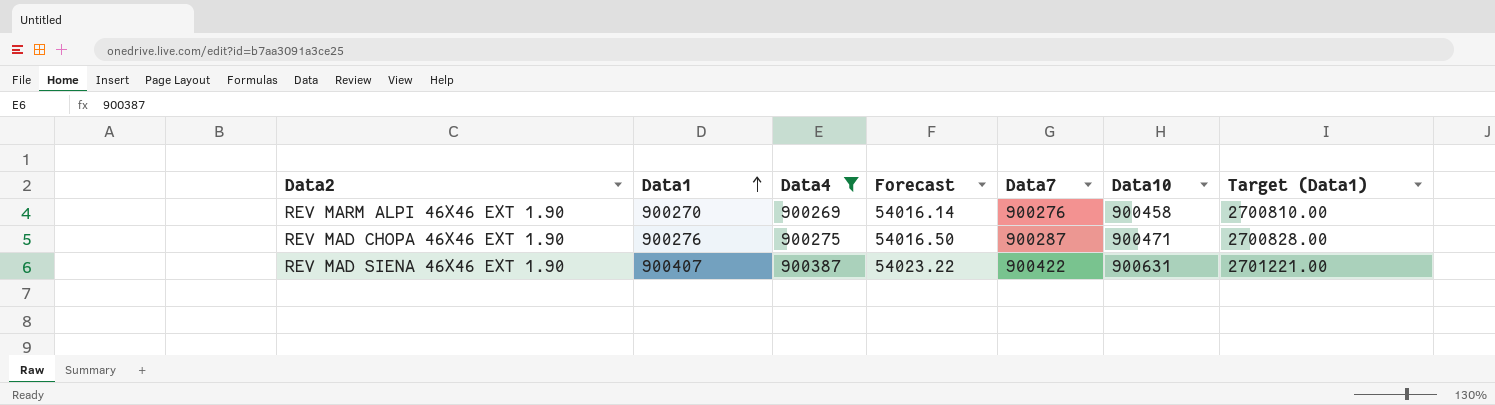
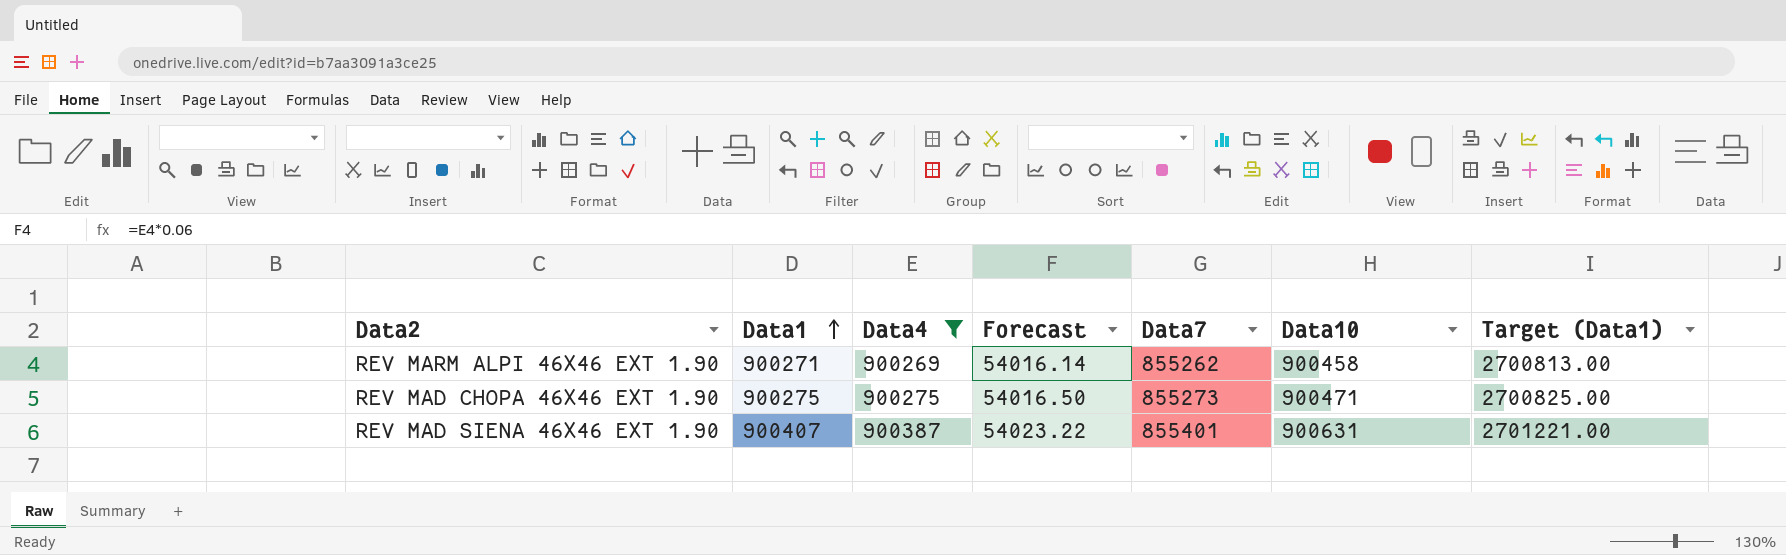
REV MARM ALPI 46X46 EXT 1.90 | Data1: 900270 -> 900271
REV MARM ALPI 46X46 EXT 1.90 | Data7: 900276 -> 855262
REV MARM ALPI 46X46 EXT 1.90 | Target (Data1): 2700810.00 -> 2700813.00
REV MAD CHOPA 46X46 EXT 1.90 | Data1: 900276 -> 900275
REV MAD CHOPA 46X46 EXT 1.90 | Data7: 900287 -> 855273
REV MAD CHOPA 46X46 EXT 1.90 | Target (Data1): 2700828.00 -> 2700825.00
REV MAD SIENA 46X46 EXT 1.90 | Data7: 900422 -> 855401

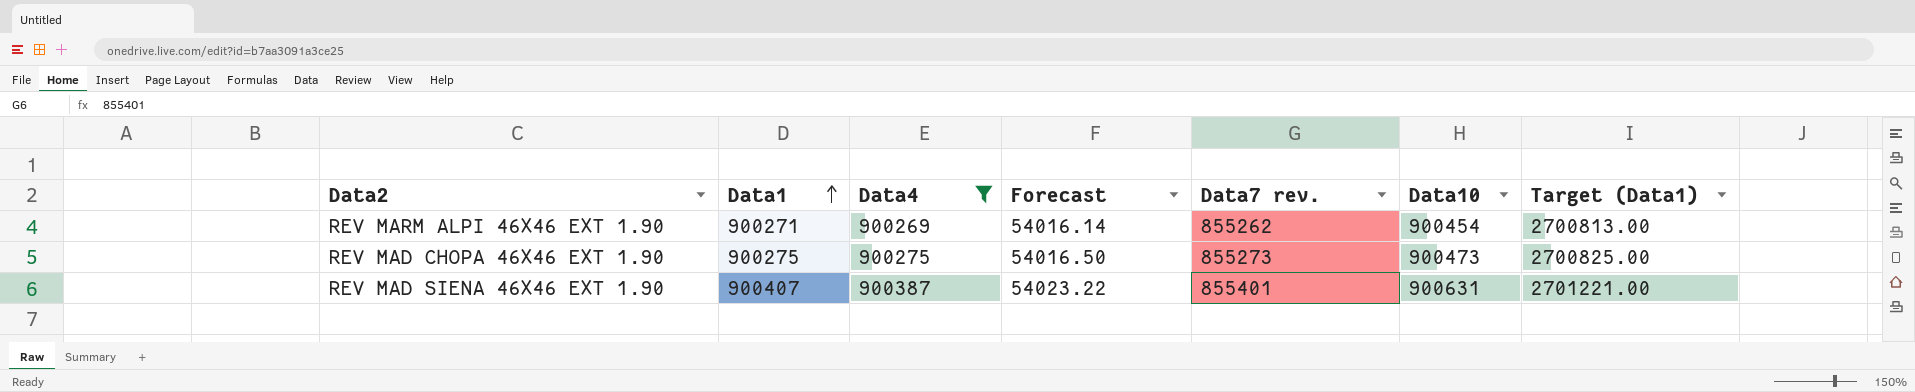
column name: Data7 -> Data7 rev.
REV MARM ALPI 46X46 EXT 1.90 | Data10: 900458 -> 900454
REV MAD CHOPA 46X46 EXT 1.90 | Data10: 900471 -> 900473

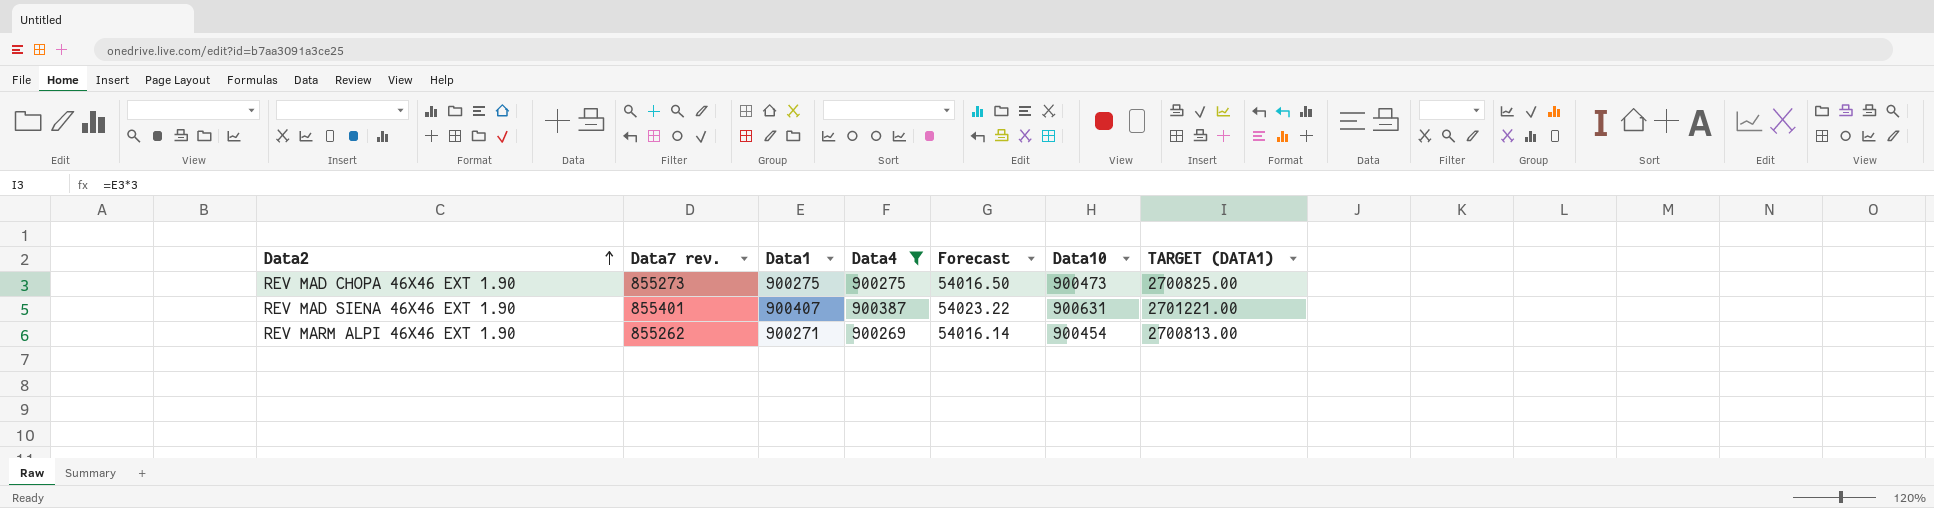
row order: Data1 ascending -> Data2 ascending
column Data7 rev. | position: 5 -> 2
column name: Target (Data1) -> TARGET (DATA1)

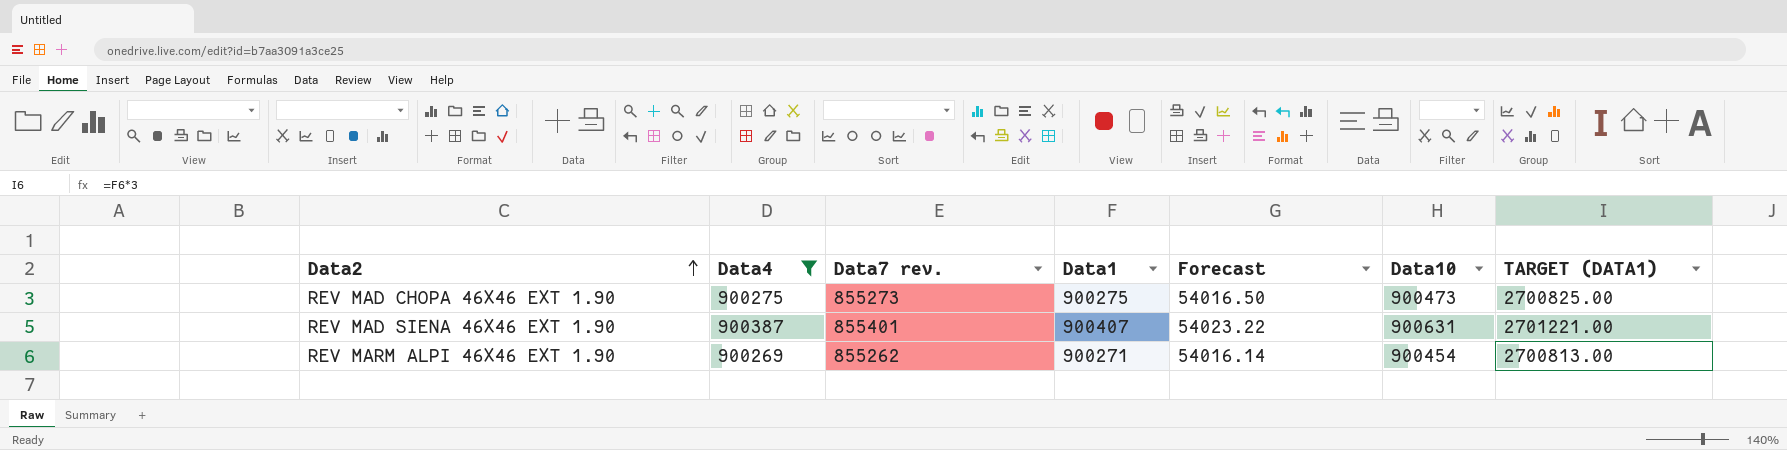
column Data4 | position: 4 -> 2

